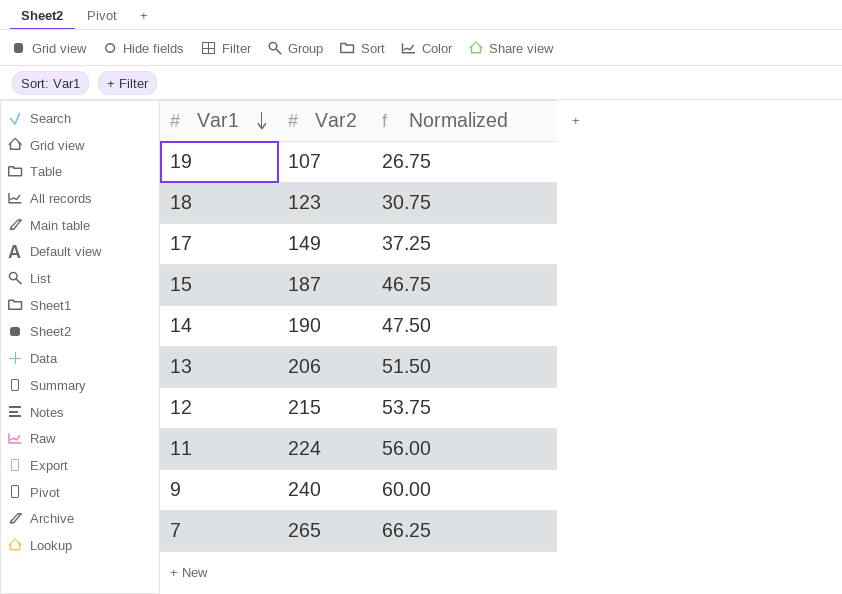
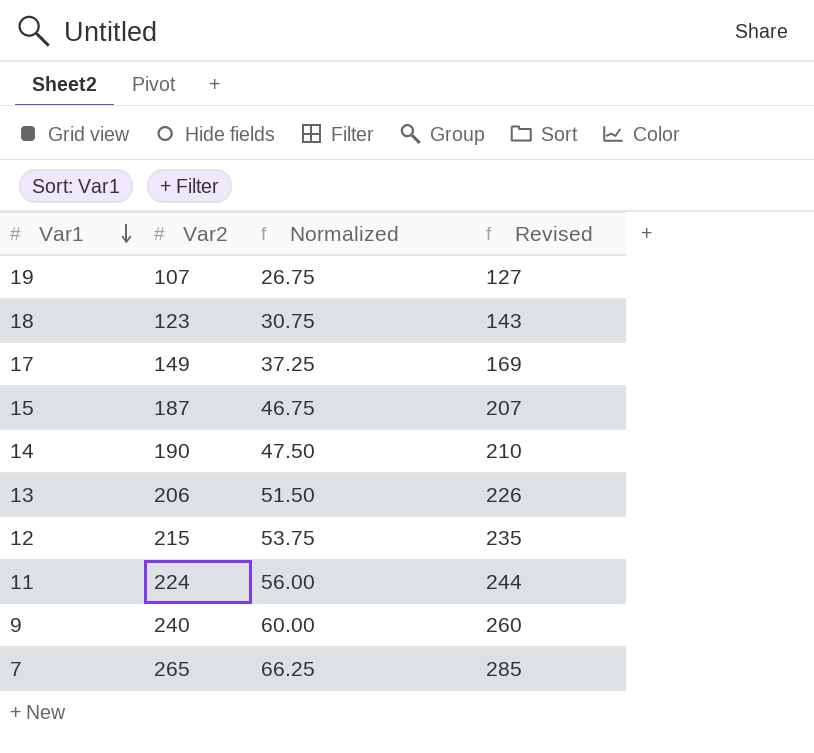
column Revised | formula: none -> [Var2] + 20

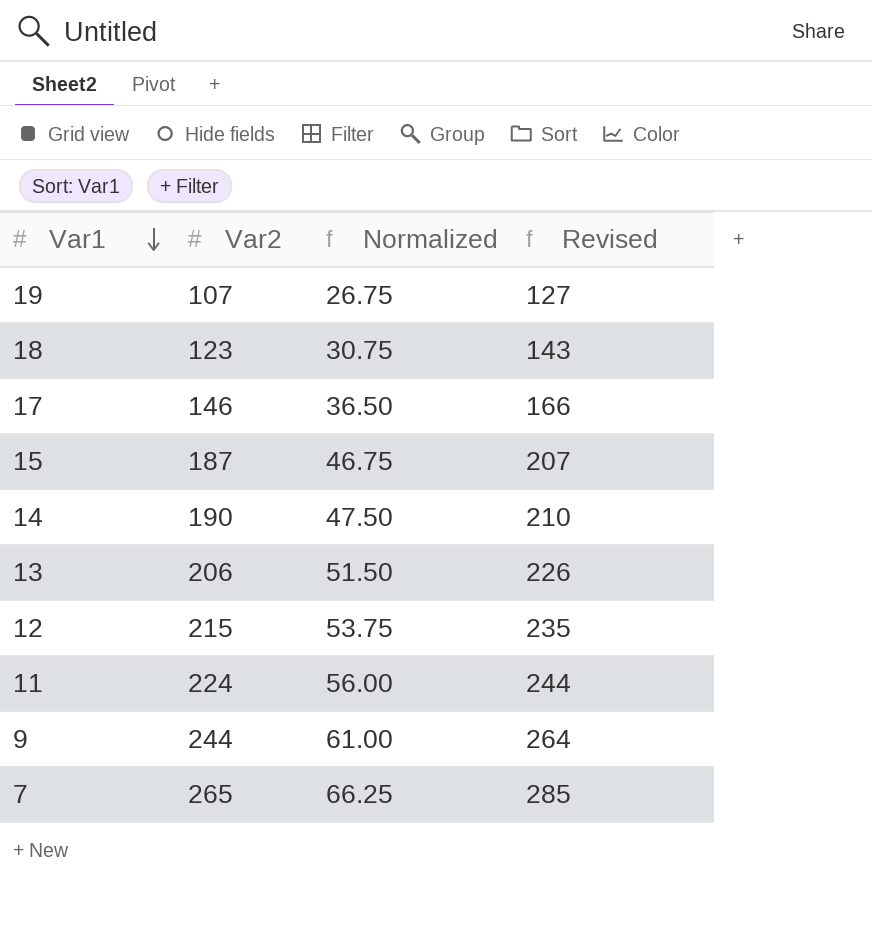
17 | Var2: 149 -> 146
17 | Normalized: 37.25 -> 36.50
17 | Revised: 169 -> 166
9 | Var2: 240 -> 244
9 | Normalized: 60.00 -> 61.00
9 | Revised: 260 -> 264

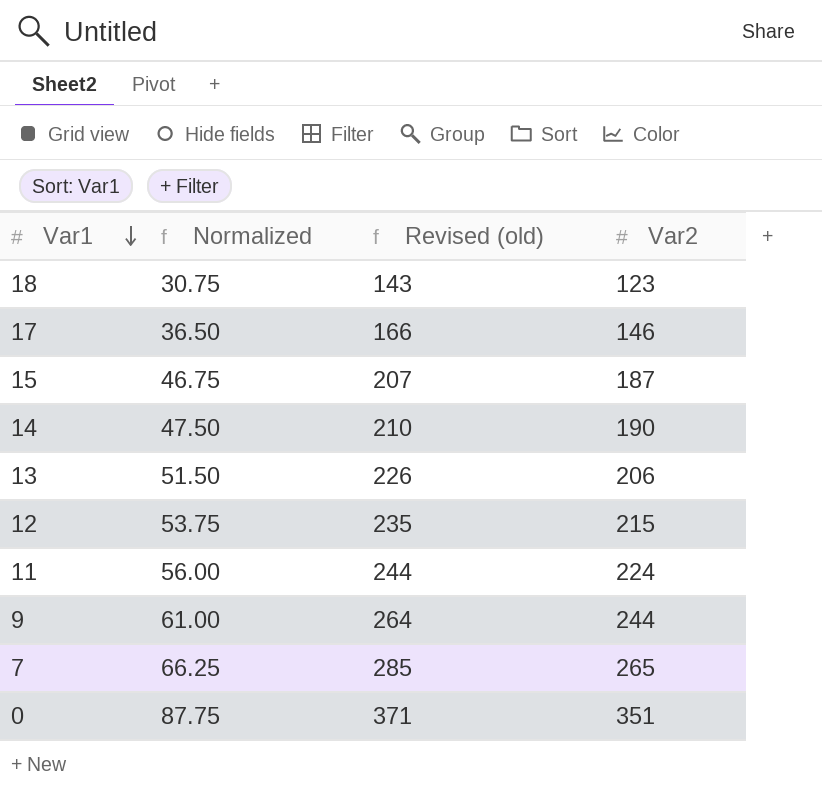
column name: Revised -> Revised (old)
column Var2 | position: 2 -> 4
row 19: 107 | 26.75 | 127 -> none
row 0: none -> 87.75 | 371 | 351

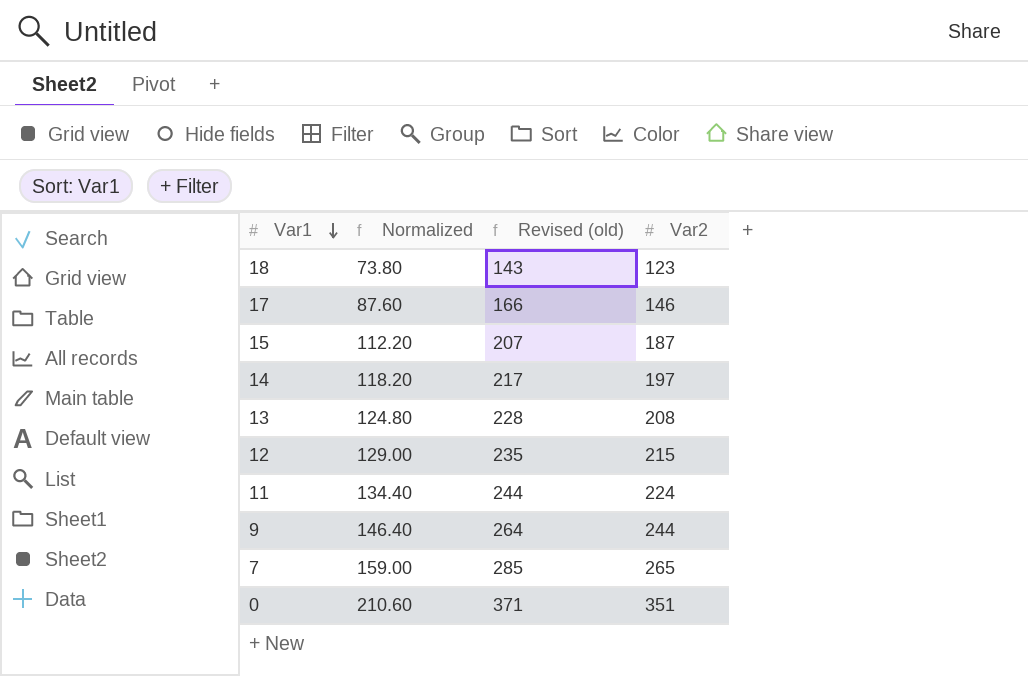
column Normalized | formula: [Var2] * 0.25 -> [Var2] * 0.6
14 | Revised (old): 210 -> 217
14 | Var2: 190 -> 197
13 | Revised (old): 226 -> 228
13 | Var2: 206 -> 208

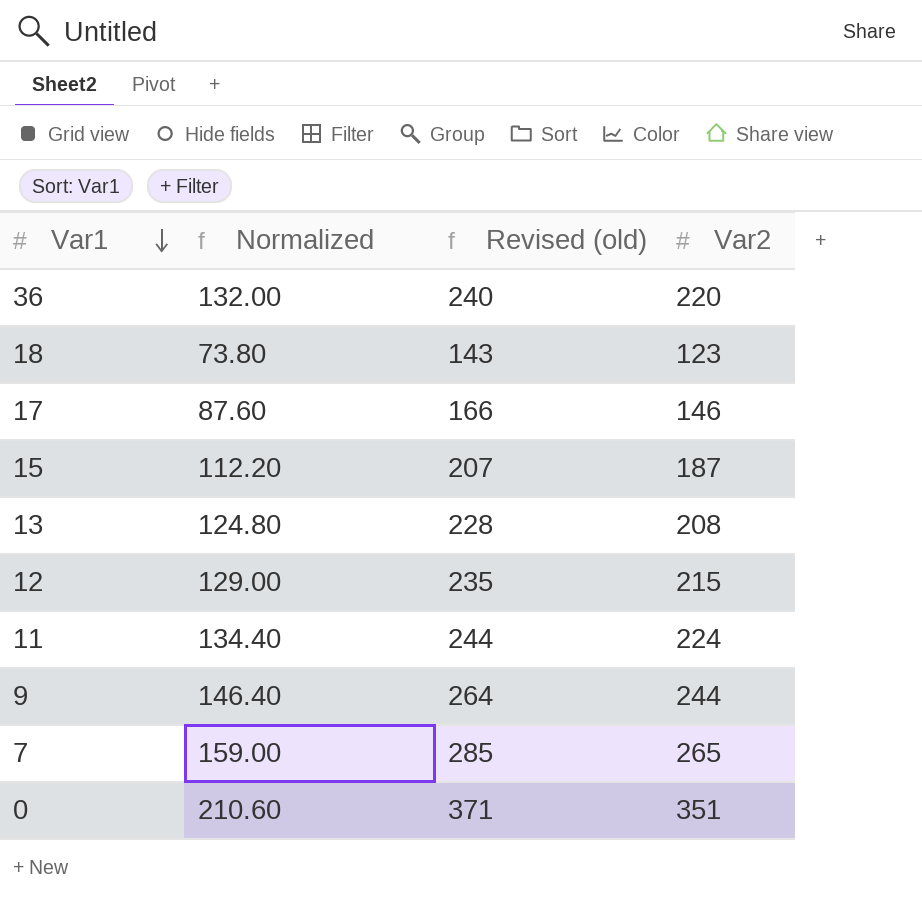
row 14: 118.20 | 217 | 197 -> none
row 36: none -> 132.00 | 240 | 220

